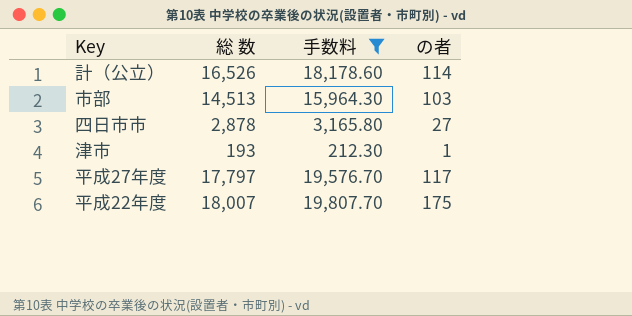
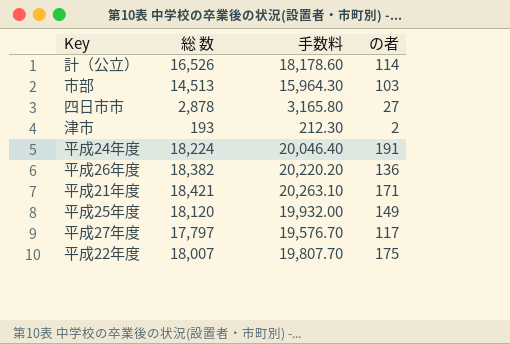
filter: 手数料 <= 19,807.70 -> none
津市 | の者: 1 -> 2

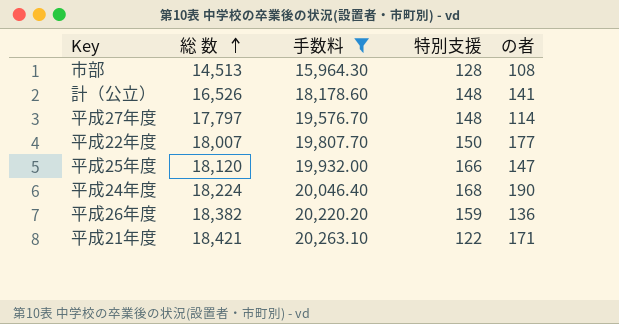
filter: none -> 手数料 >= 15,964.30
row order: none -> 総 数 ascending
column 特別支援 | position: none -> 4
市部 | の者: 103 -> 108
計（公立） | の者: 114 -> 141
平成27年度 | の者: 117 -> 114
平成22年度 | の者: 175 -> 177
平成25年度 | の者: 149 -> 147
平成24年度 | の者: 191 -> 190

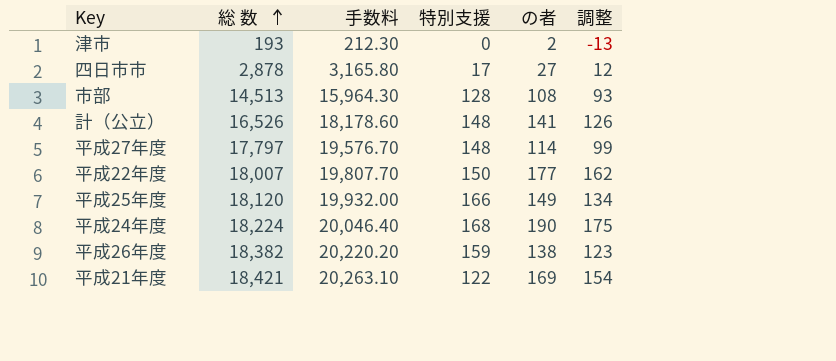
filter: 手数料 >= 15,964.30 -> none
column 調整 | formula: none -> [の者] - 15
平成25年度 | の者: 147 -> 149
平成26年度 | の者: 136 -> 138
平成21年度 | の者: 171 -> 169

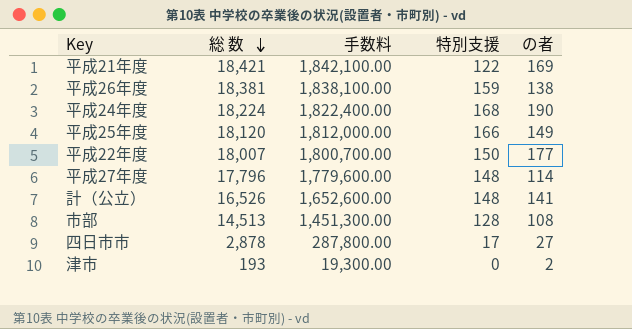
row order: 総 数 ascending -> 総 数 descending
column 調整 | formula: [の者] - 15 -> none
column 手数料 | formula: [総 数] * 1.1 -> [総 数] * 100
平成26年度 | 総 数: 18,382 -> 18,381
平成27年度 | 総 数: 17,797 -> 17,796

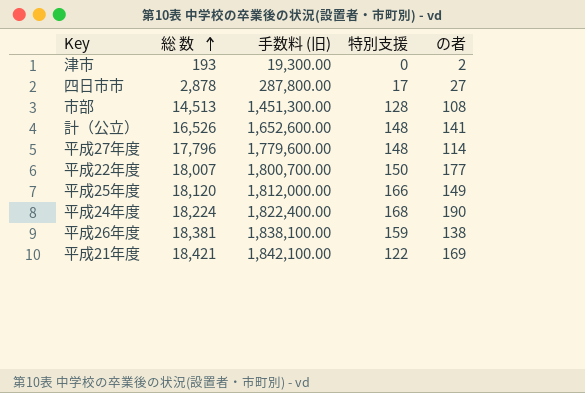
row order: 総 数 descending -> 総 数 ascending
column name: 手数料 -> 手数料 (旧)

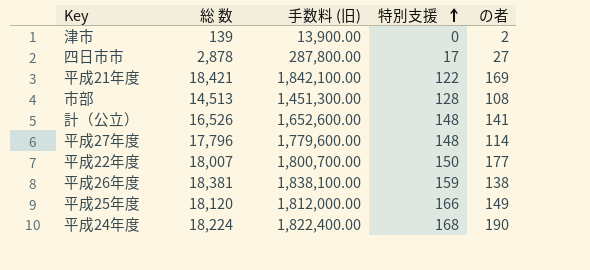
row order: 総 数 ascending -> 特別支援 ascending
津市 | 総 数: 193 -> 139
津市 | 手数料 (旧): 19,300.00 -> 13,900.00

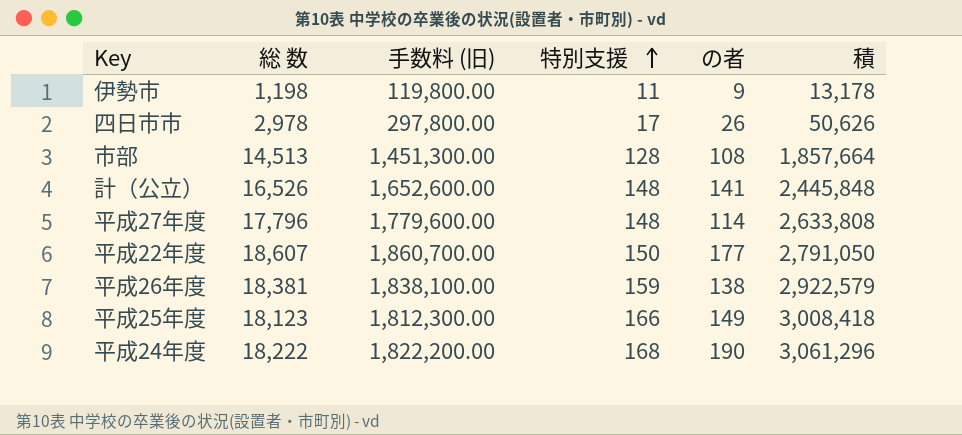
column 積 | formula: none -> [総 数] * [特別支援]
row 津市: 139 | 13,900.00 | 0 | 2 -> none
row 平成21年度: 18,421 | 1,842,100.00 | 122 | 169 -> none
row 伊勢市: none -> 1,198 | 119,800.00 | 11 | 9 | 13,178
四日市市 | 総 数: 2,878 -> 2,978
四日市市 | 手数料 (旧): 287,800.00 -> 297,800.00
四日市市 | の者: 27 -> 26
平成22年度 | 総 数: 18,007 -> 18,607
平成22年度 | 手数料 (旧): 1,800,700.00 -> 1,860,700.00
平成25年度 | 総 数: 18,120 -> 18,123
平成25年度 | 手数料 (旧): 1,812,000.00 -> 1,812,300.00
平成24年度 | 総 数: 18,224 -> 18,222
平成24年度 | 手数料 (旧): 1,822,400.00 -> 1,822,200.00

